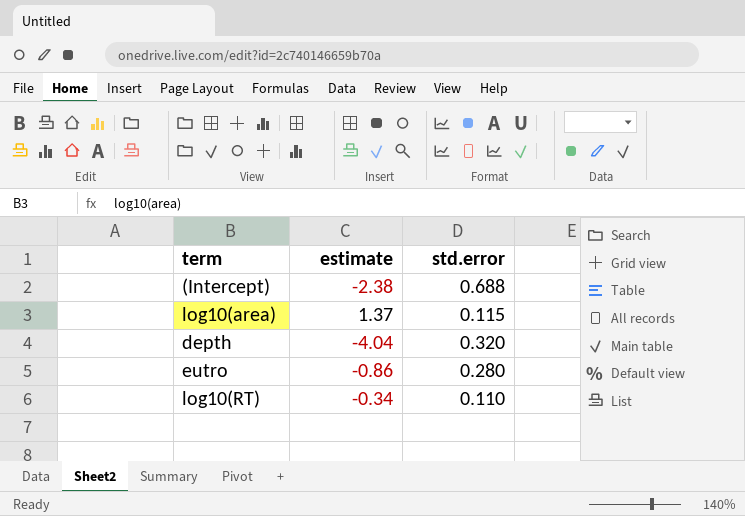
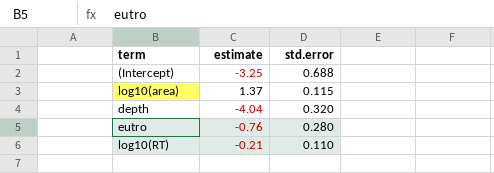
(Intercept) | estimate: -2.38 -> -3.25
eutro | estimate: -0.86 -> -0.76
log10(RT) | estimate: -0.34 -> -0.21

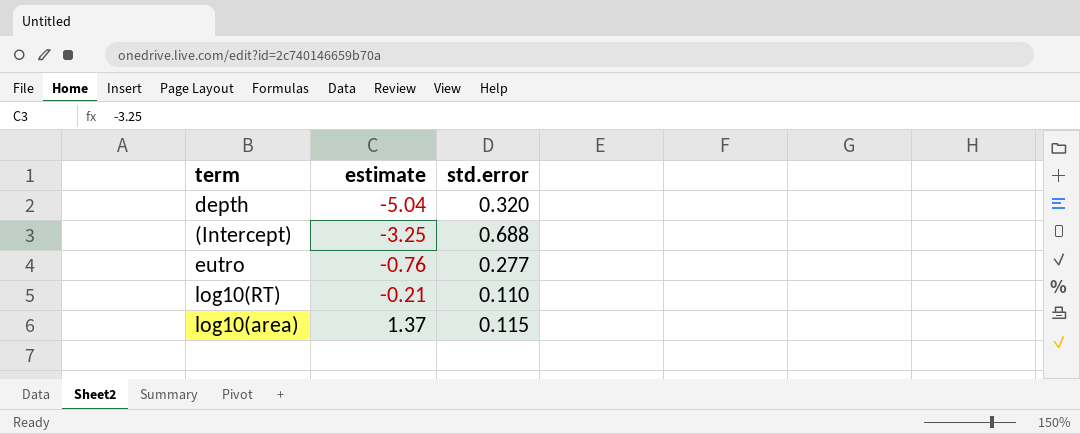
row order: none -> estimate ascending
depth | estimate: -4.04 -> -5.04
eutro | std.error: 0.280 -> 0.277

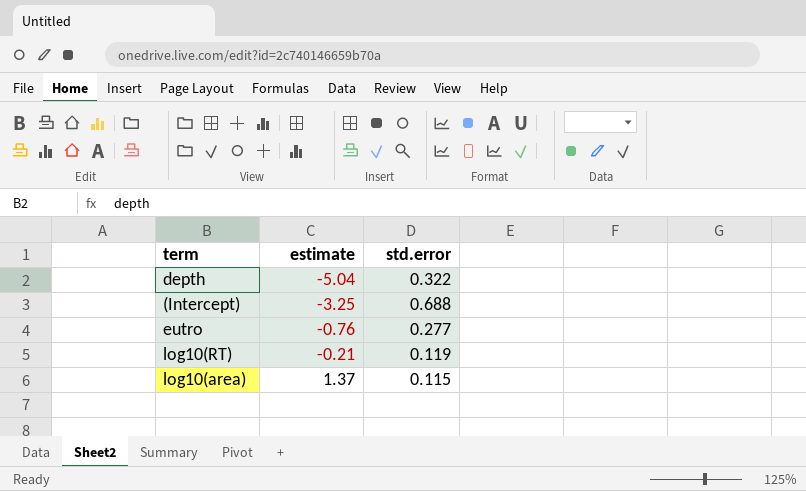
depth | std.error: 0.320 -> 0.322
log10(RT) | std.error: 0.110 -> 0.119

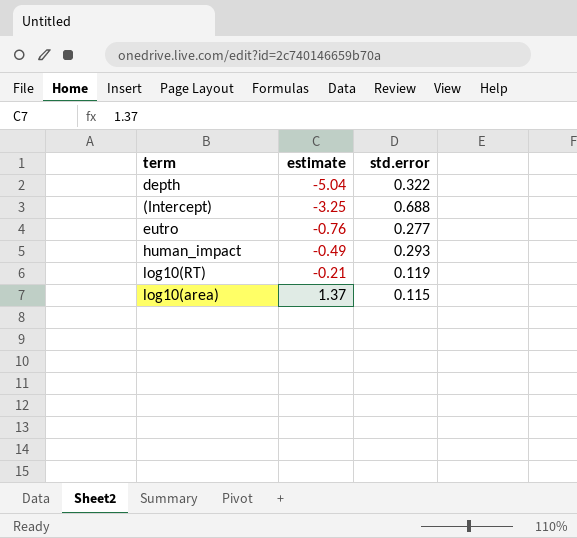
row human_impact: none -> -0.49 | 0.293

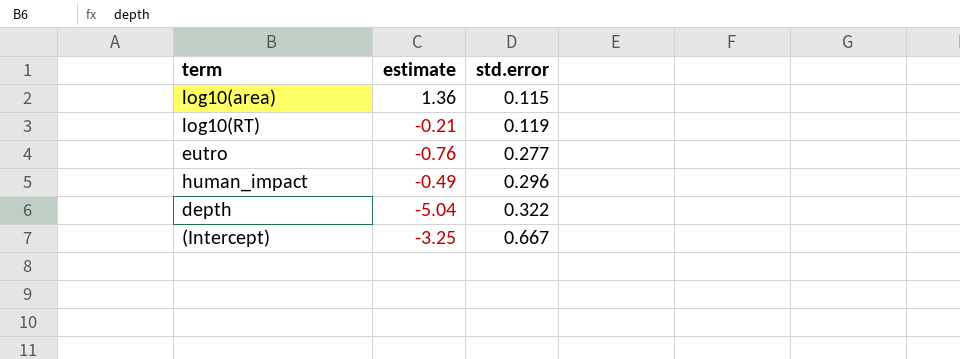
row order: estimate ascending -> std.error ascending
log10(area) | estimate: 1.37 -> 1.36
human_impact | std.error: 0.293 -> 0.296
(Intercept) | std.error: 0.688 -> 0.667

